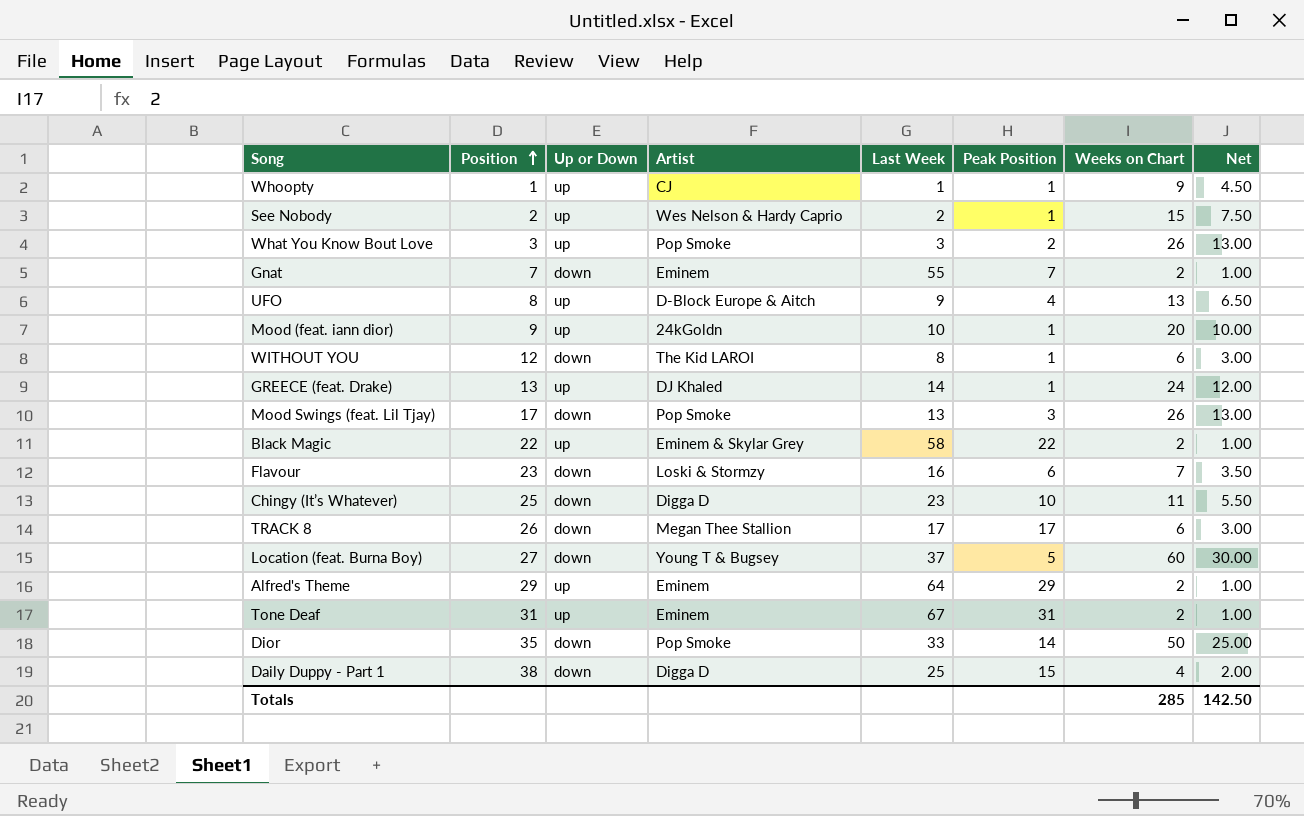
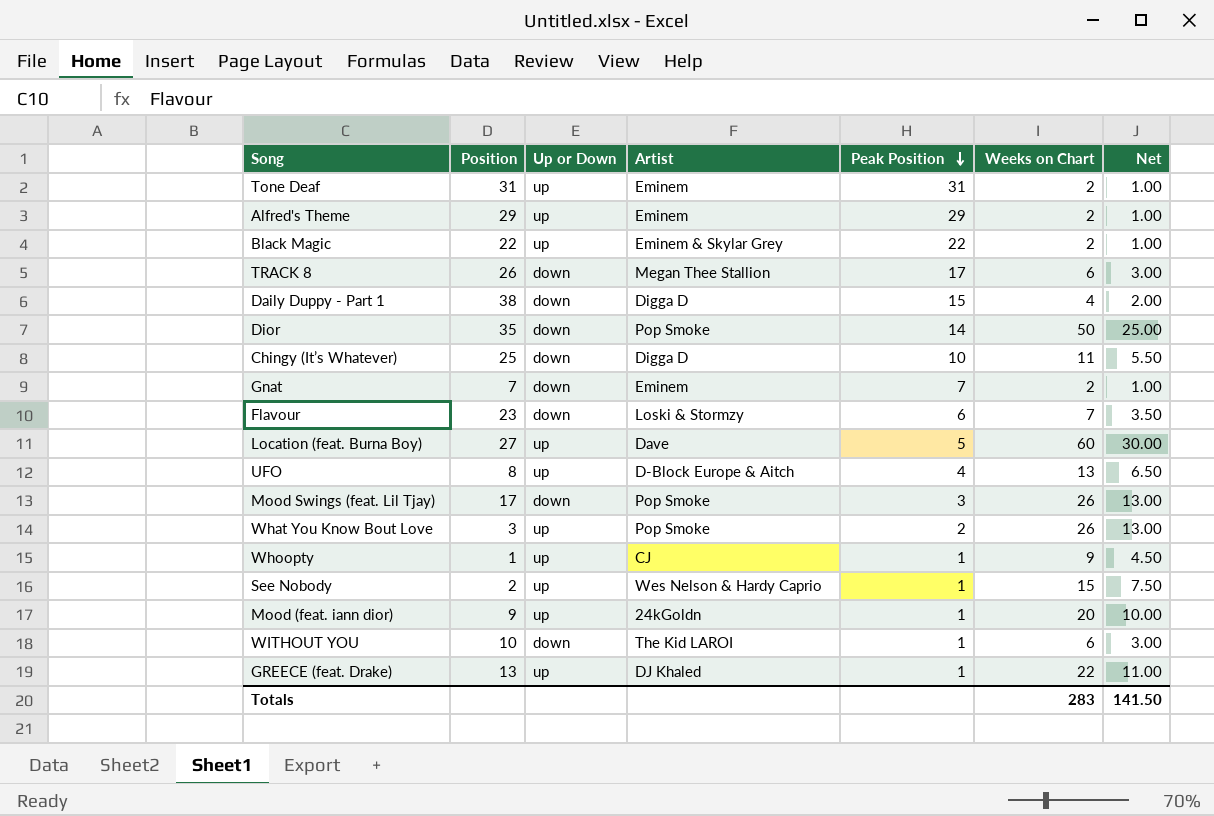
row order: Position ascending -> Peak Position descending
column Last Week | position: 5 -> none
Location (feat. Burna Boy) | Up or Down: down -> up
Location (feat. Burna Boy) | Artist: Young T & Bugsey -> Dave
WITHOUT YOU | Position: 12 -> 10
GREECE (feat. Drake) | Weeks on Chart: 24 -> 22
GREECE (feat. Drake) | Net: 12.00 -> 11.00
Totals | Weeks on Chart: 285 -> 283
Totals | Net: 142.50 -> 141.50

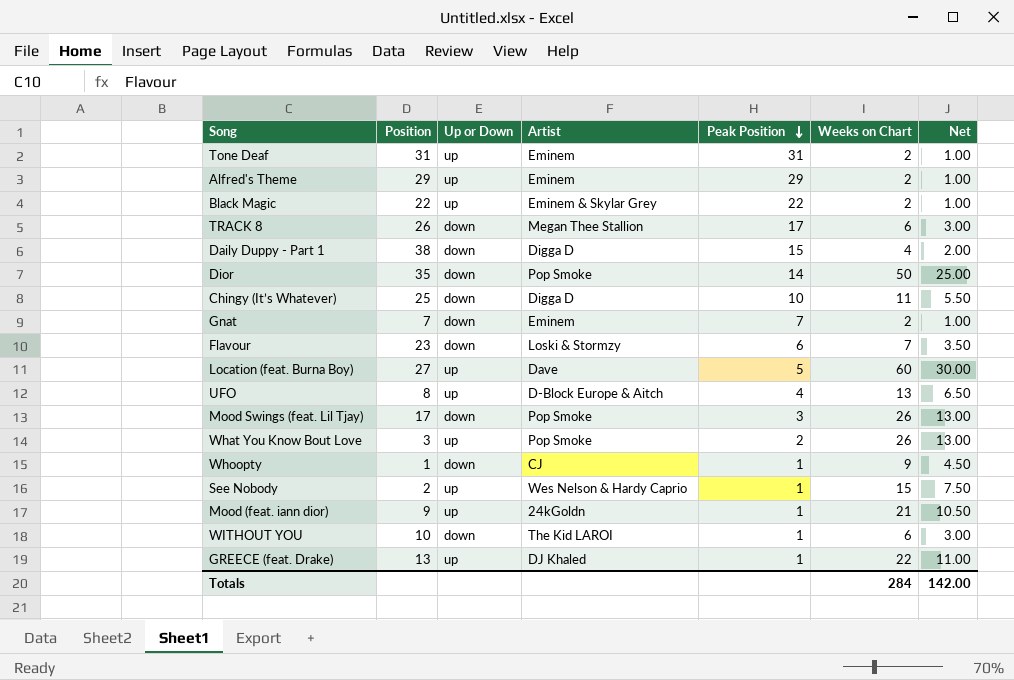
Whoopty | Up or Down: up -> down
Mood (feat. iann dior) | Weeks on Chart: 20 -> 21
Mood (feat. iann dior) | Net: 10.00 -> 10.50
Totals | Weeks on Chart: 283 -> 284
Totals | Net: 141.50 -> 142.00

